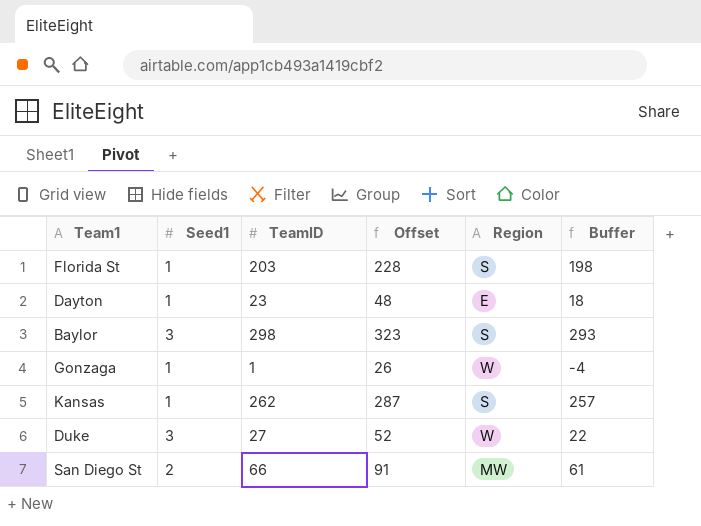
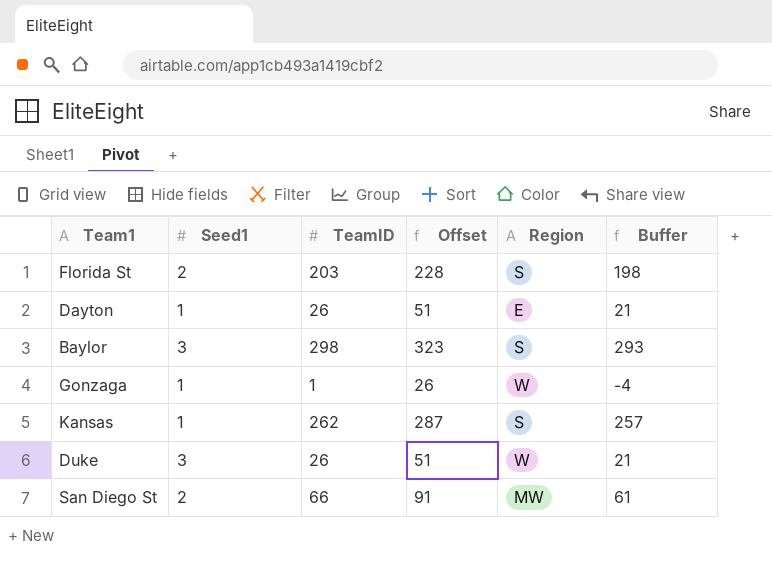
Florida St | Seed1: 1 -> 2
Dayton | TeamID: 23 -> 26
Dayton | Offset: 48 -> 51
Dayton | Buffer: 18 -> 21
Duke | TeamID: 27 -> 26
Duke | Offset: 52 -> 51
Duke | Buffer: 22 -> 21

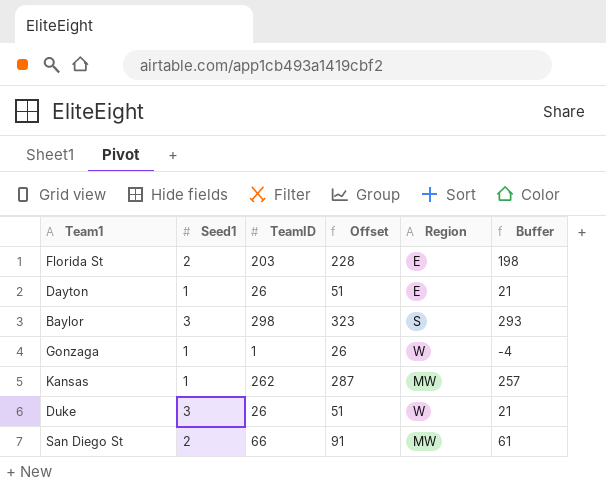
Florida St | Region: S -> E
Kansas | Region: S -> MW

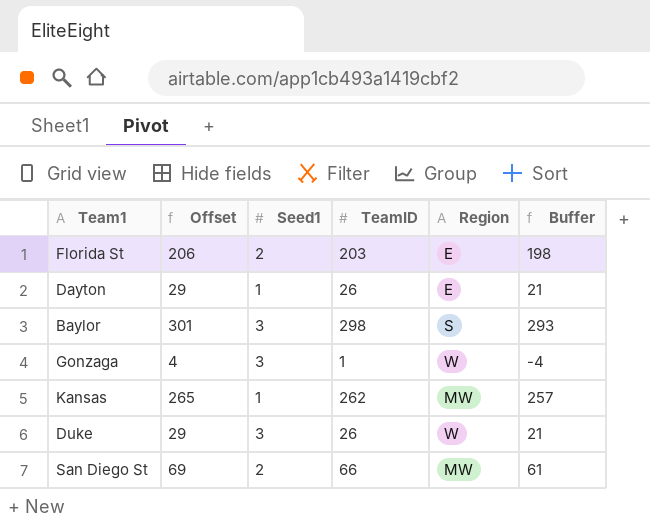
column Offset | formula: [TeamID] + 25 -> [TeamID] + 3
column Offset | position: 4 -> 2
Gonzaga | Seed1: 1 -> 3

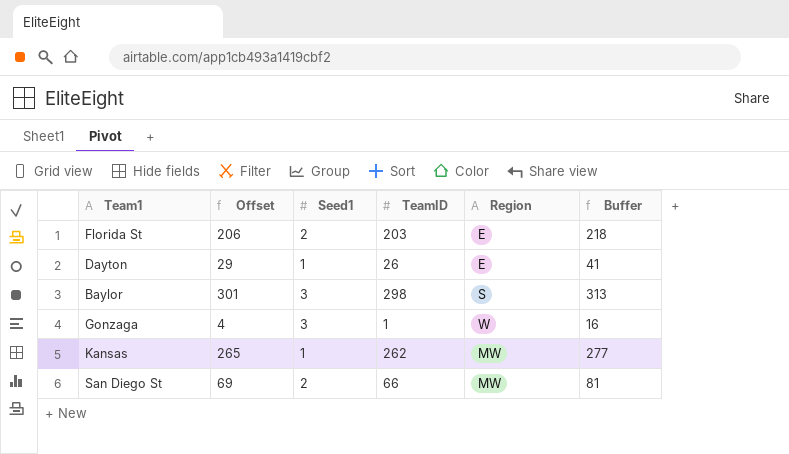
column Buffer | formula: [TeamID] - 5 -> [TeamID] + 15
row Duke: 29 | 3 | 26 | W | 21 -> none

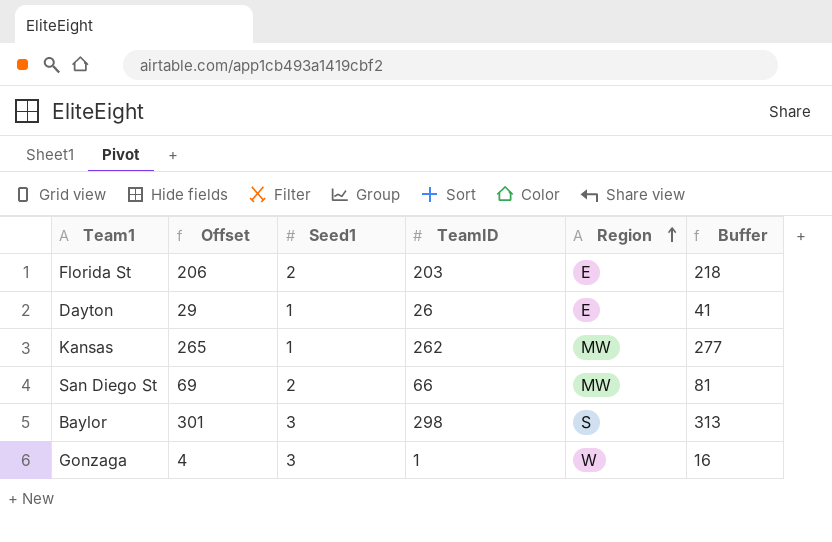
row order: none -> Region ascending

